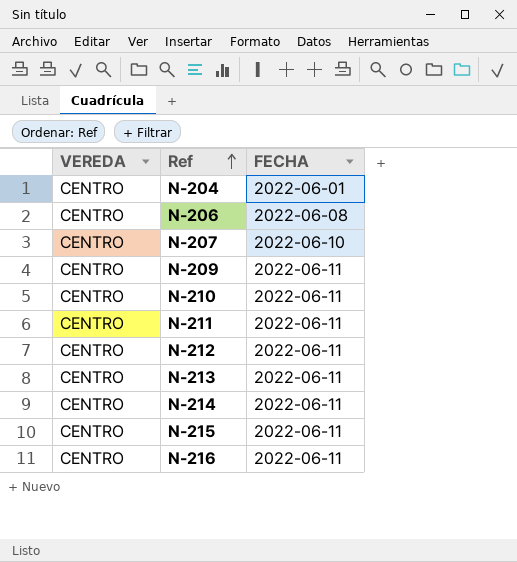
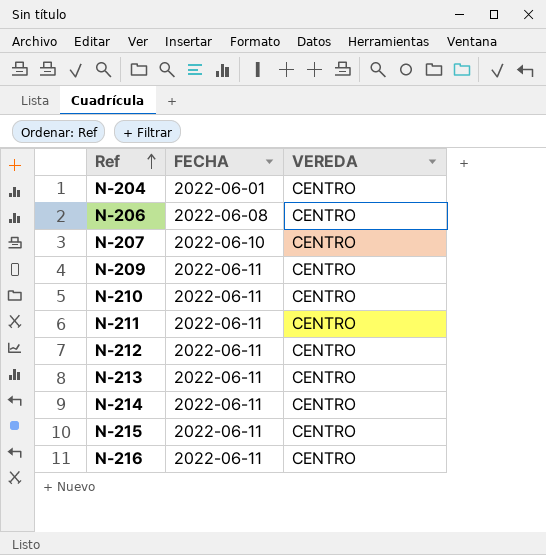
column VEREDA | position: 1 -> 3

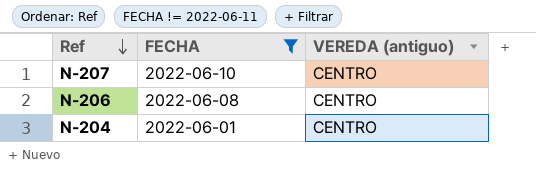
filter: none -> FECHA != 2022-06-11
row order: Ref ascending -> Ref descending
column name: VEREDA -> VEREDA (antiguo)

